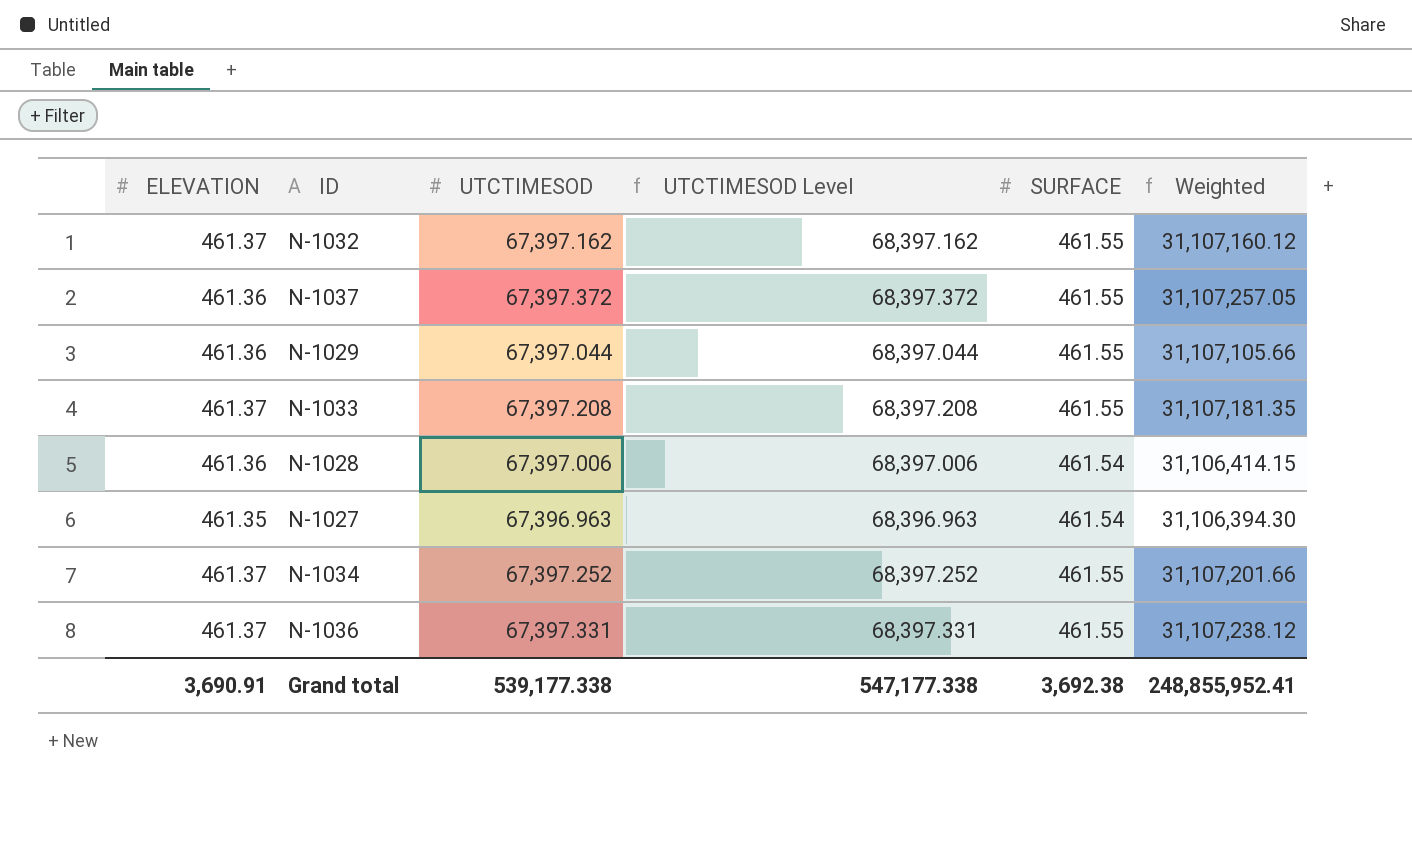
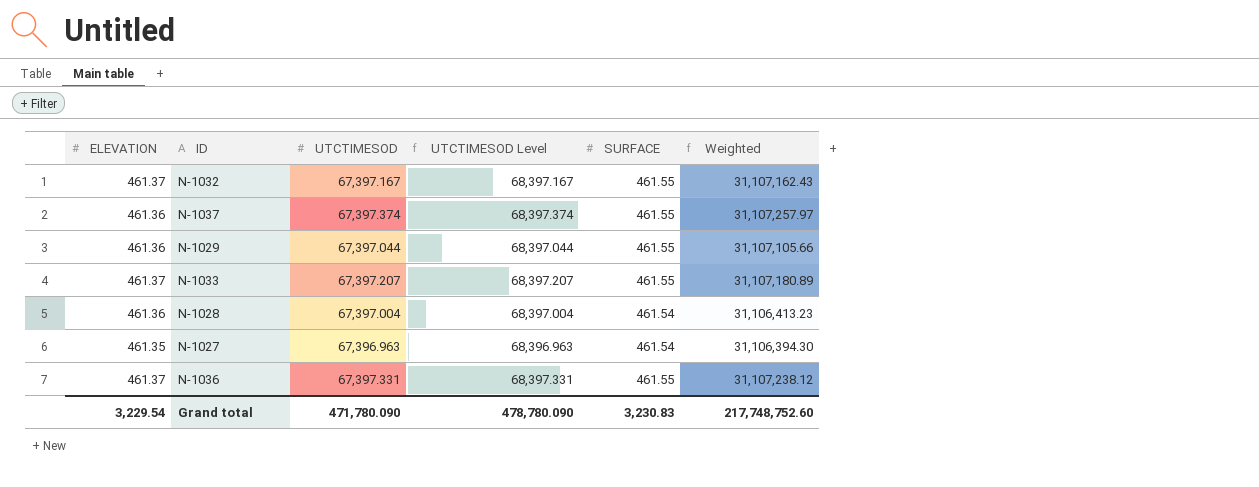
row N-1034: 461.37 | 67,397.252 | 68,397.252 | 461.55 | 31,107,201.66 -> none
N-1032 | UTCTIMESOD: 67,397.162 -> 67,397.167
N-1032 | UTCTIMESOD Level: 68,397.162 -> 68,397.167
N-1032 | Weighted: 31,107,160.12 -> 31,107,162.43
N-1037 | UTCTIMESOD: 67,397.372 -> 67,397.374
N-1037 | UTCTIMESOD Level: 68,397.372 -> 68,397.374
N-1037 | Weighted: 31,107,257.05 -> 31,107,257.97
N-1033 | UTCTIMESOD: 67,397.208 -> 67,397.207
N-1033 | UTCTIMESOD Level: 68,397.208 -> 68,397.207
N-1033 | Weighted: 31,107,181.35 -> 31,107,180.89
N-1028 | UTCTIMESOD: 67,397.006 -> 67,397.004
N-1028 | UTCTIMESOD Level: 68,397.006 -> 68,397.004
N-1028 | Weighted: 31,106,414.15 -> 31,106,413.23
Grand total | ELEVATION: 3,690.91 -> 3,229.54
Grand total | UTCTIMESOD: 539,177.338 -> 471,780.090
Grand total | UTCTIMESOD Level: 547,177.338 -> 478,780.090
Grand total | SURFACE: 3,692.38 -> 3,230.83
Grand total | Weighted: 248,855,952.41 -> 217,748,752.60

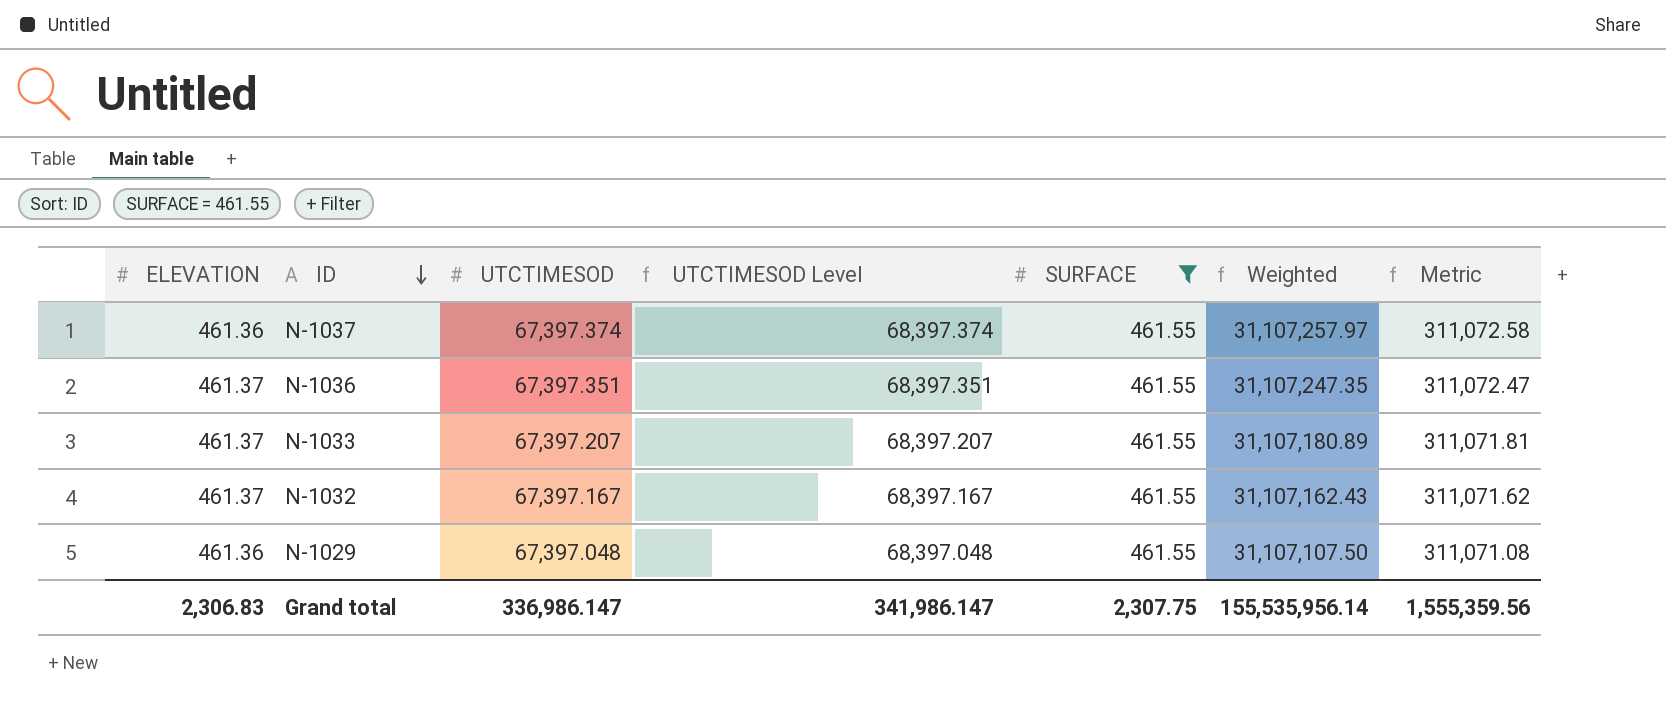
filter: none -> SURFACE = 461.55
row order: none -> ID descending
column Metric | formula: none -> [Weighted] * 0.01
N-1036 | UTCTIMESOD: 67,397.331 -> 67,397.351
N-1036 | UTCTIMESOD Level: 68,397.331 -> 68,397.351
N-1036 | Weighted: 31,107,238.12 -> 31,107,247.35
N-1029 | UTCTIMESOD: 67,397.044 -> 67,397.048
N-1029 | UTCTIMESOD Level: 68,397.044 -> 68,397.048
N-1029 | Weighted: 31,107,105.66 -> 31,107,107.50
Grand total | ELEVATION: 3,229.54 -> 2,306.83
Grand total | UTCTIMESOD: 471,780.090 -> 336,986.147
Grand total | UTCTIMESOD Level: 478,780.090 -> 341,986.147
Grand total | SURFACE: 3,230.83 -> 2,307.75
Grand total | Weighted: 217,748,752.60 -> 155,535,956.14

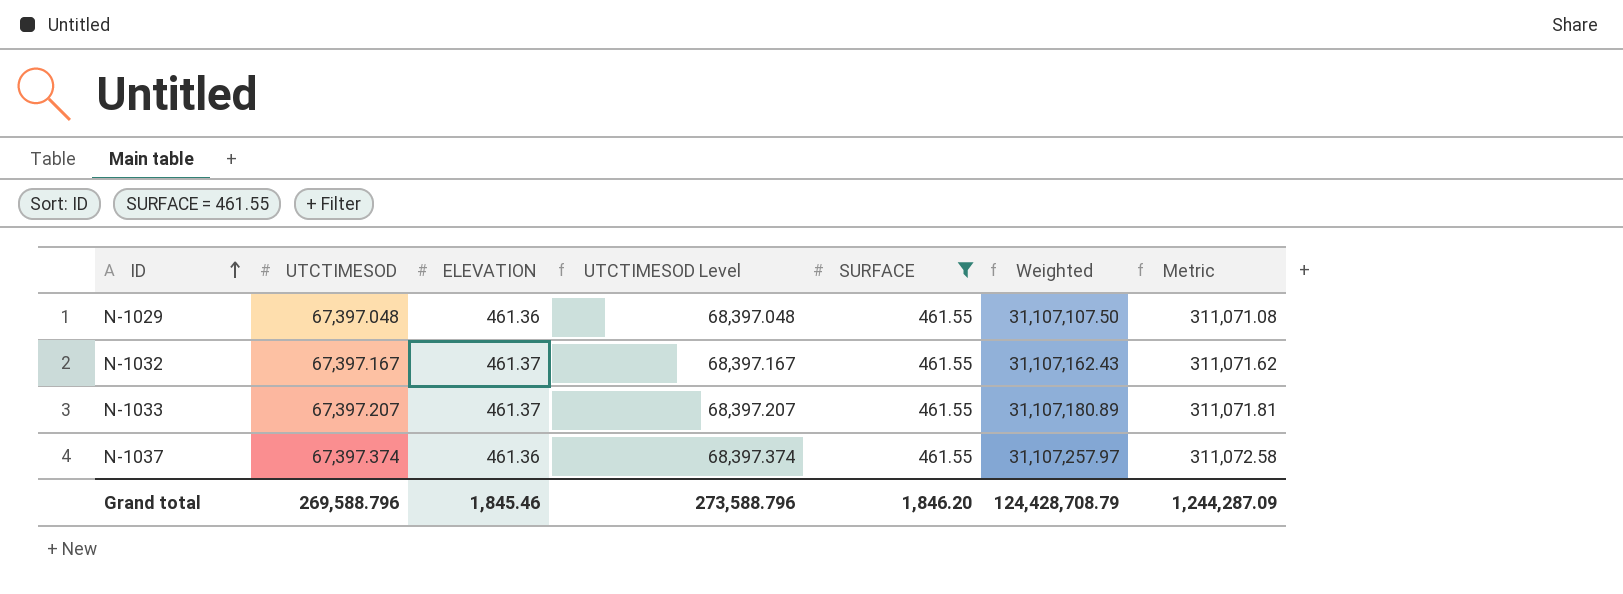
row order: ID descending -> ID ascending
column ELEVATION | position: 1 -> 3
row N-1036: 461.37 | 67,397.351 | 68,397.351 | 461.55 | 31,107,247.35 | 311,072.47 -> none
Grand total | UTCTIMESOD: 336,986.147 -> 269,588.796
Grand total | ELEVATION: 2,306.83 -> 1,845.46
Grand total | UTCTIMESOD Level: 341,986.147 -> 273,588.796
Grand total | SURFACE: 2,307.75 -> 1,846.20
Grand total | Weighted: 155,535,956.14 -> 124,428,708.79
Grand total | Metric: 1,555,359.56 -> 1,244,287.09

